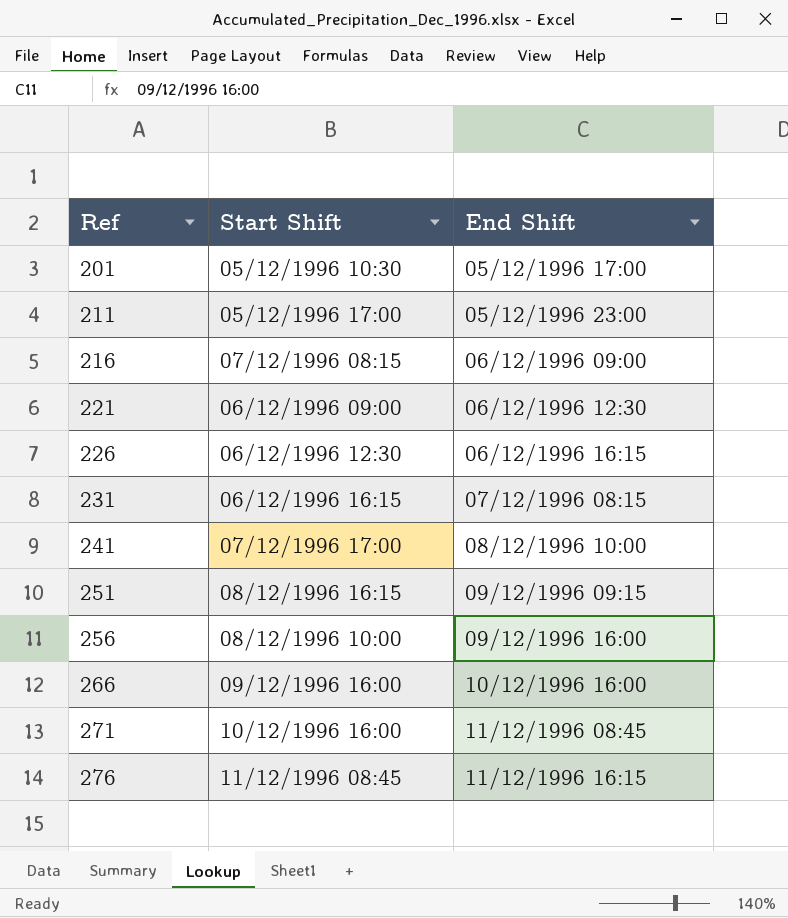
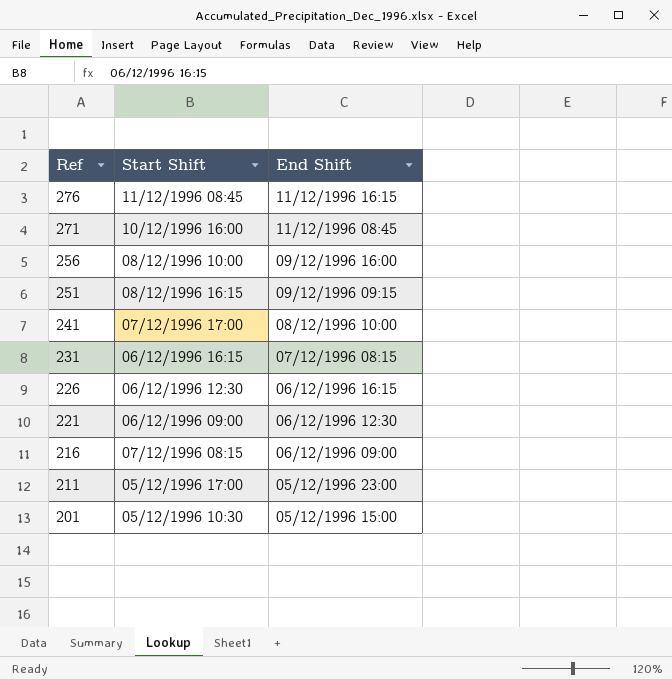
row order: Ref ascending -> Ref descending
row 266: 09/12/1996 16:00 | 10/12/1996 16:00 -> none
201 | End Shift: 05/12/1996 17:00 -> 05/12/1996 15:00

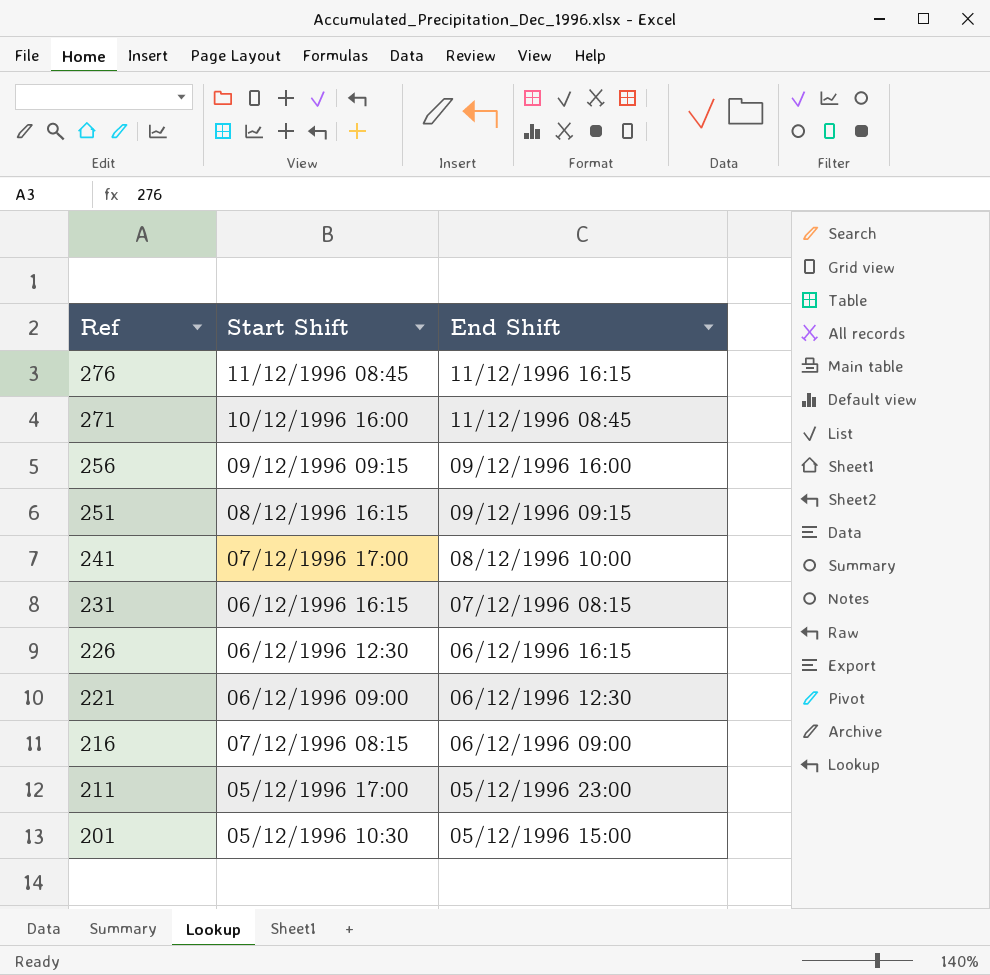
256 | Start Shift: 08/12/1996 10:00 -> 09/12/1996 09:15

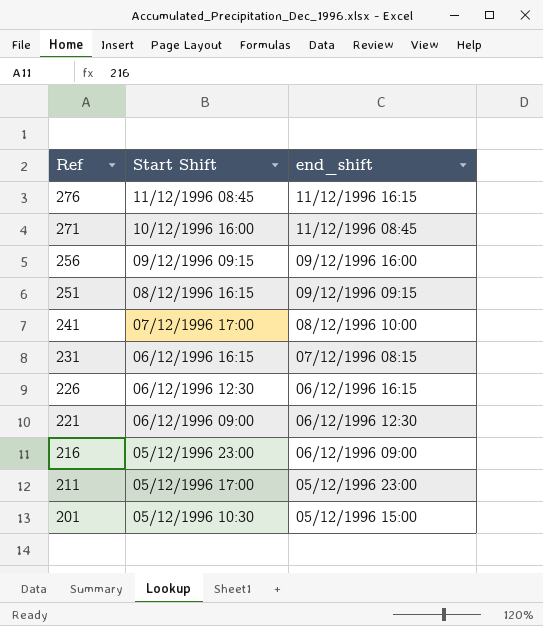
column name: End Shift -> end_shift
216 | Start Shift: 07/12/1996 08:15 -> 05/12/1996 23:00

